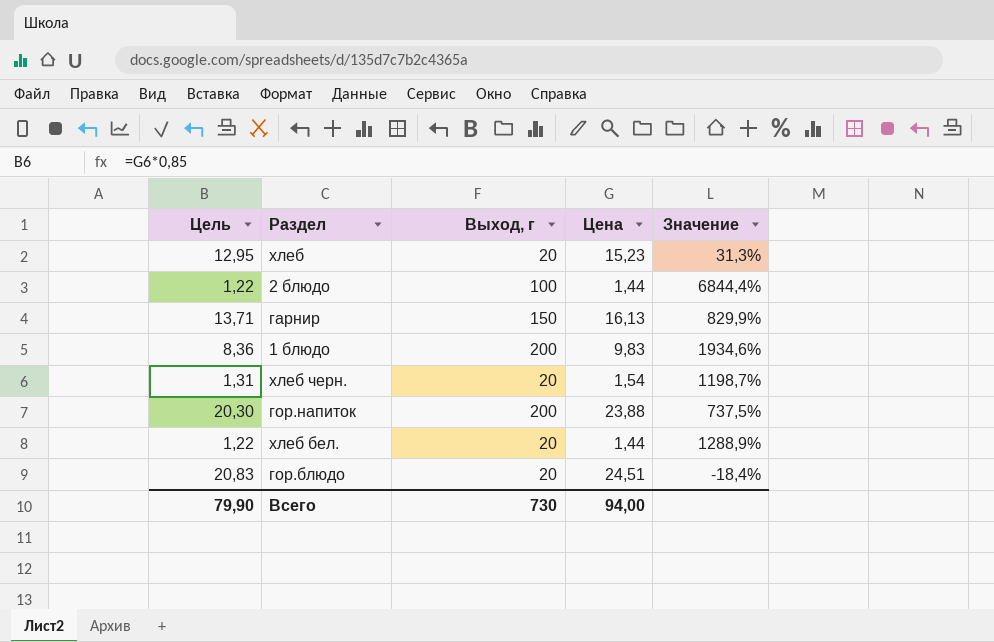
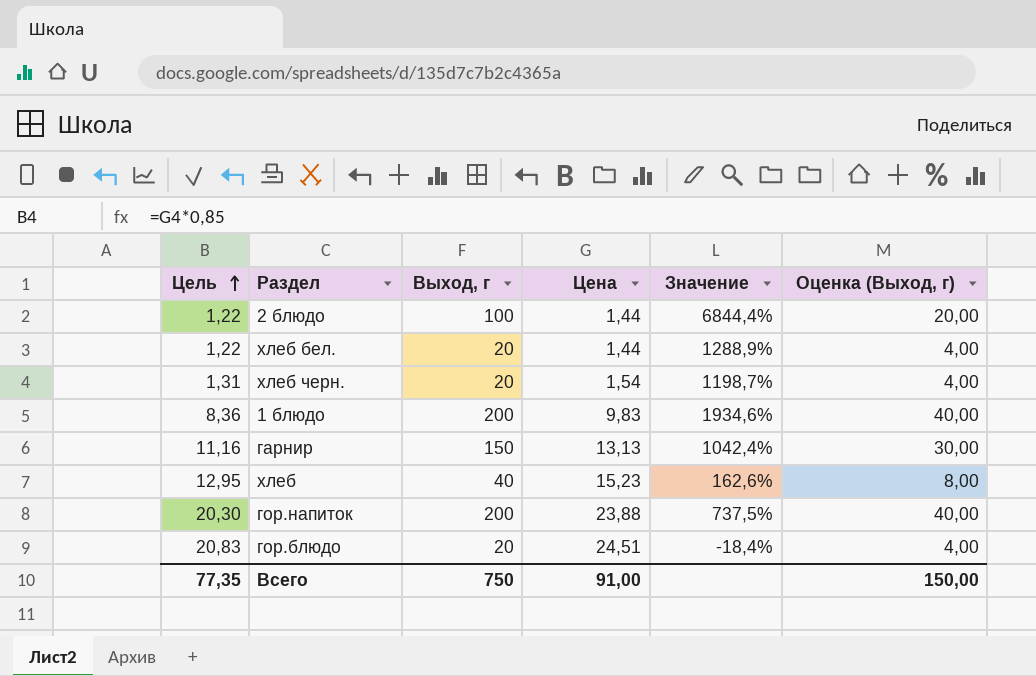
row order: none -> Цель ascending
column Оценка (Выход, г) | formula: none -> [Выход, г] * 0,2
гарнир | Цель: 13,71 -> 11,16
гарнир | Цена: 16,13 -> 13,13
гарнир | Значение: 829,9% -> 1042,4%
хлеб | Выход, г: 20 -> 40
хлеб | Значение: 31,3% -> 162,6%
Всего | Цель: 79,90 -> 77,35
Всего | Выход, г: 730 -> 750
Всего | Цена: 94,00 -> 91,00

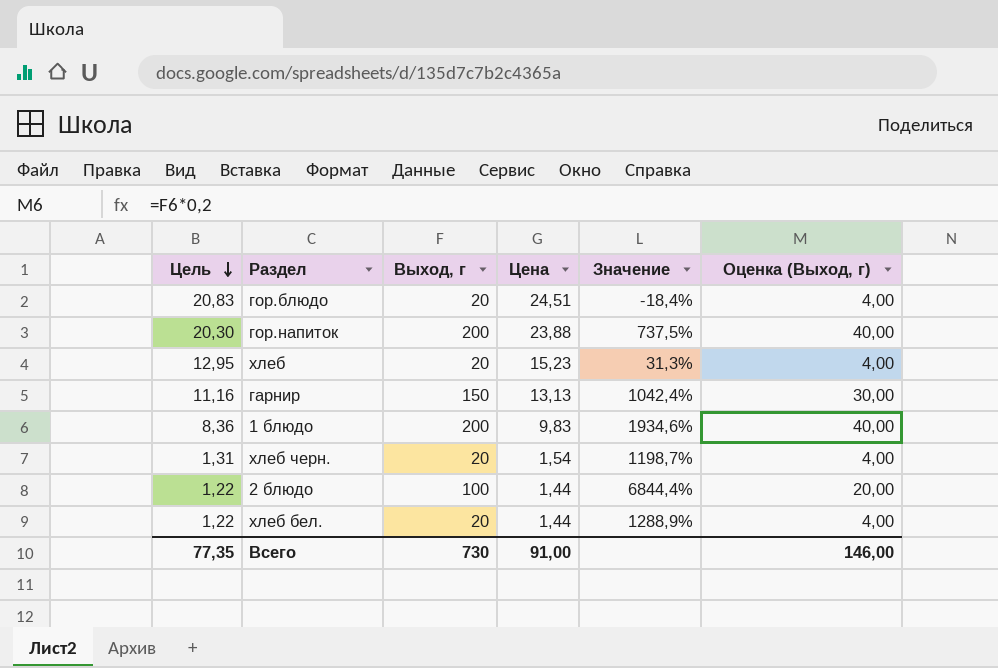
row order: Цель ascending -> Цель descending
хлеб | Выход, г: 40 -> 20
хлеб | Значение: 162,6% -> 31,3%
хлеб | Оценка (Выход, г): 8,00 -> 4,00
Всего | Выход, г: 750 -> 730
Всего | Оценка (Выход, г): 150,00 -> 146,00

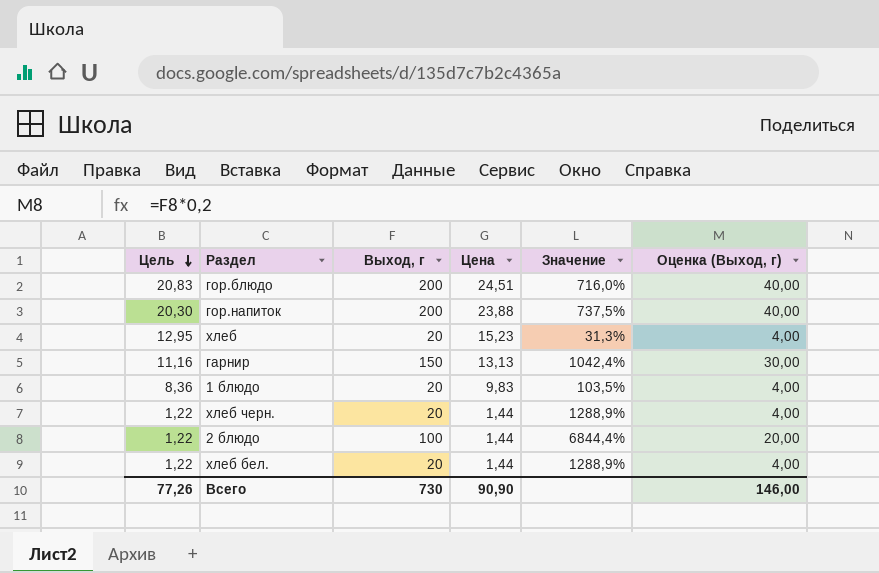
гор.блюдо | Выход, г: 20 -> 200
гор.блюдо | Значение: -18,4% -> 716,0%
гор.блюдо | Оценка (Выход, г): 4,00 -> 40,00
1 блюдо | Выход, г: 200 -> 20
1 блюдо | Значение: 1934,6% -> 103,5%
1 блюдо | Оценка (Выход, г): 40,00 -> 4,00
хлеб черн. | Цель: 1,31 -> 1,22
хлеб черн. | Цена: 1,54 -> 1,44
хлеб черн. | Значение: 1198,7% -> 1288,9%
Всего | Цель: 77,35 -> 77,26
Всего | Цена: 91,00 -> 90,90

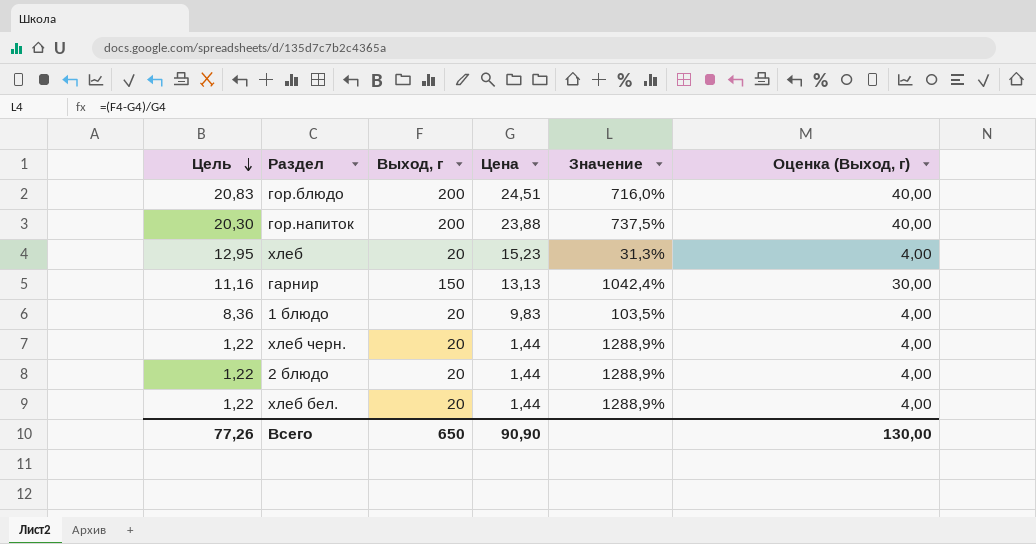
2 блюдо | Выход, г: 100 -> 20
2 блюдо | Значение: 6844,4% -> 1288,9%
2 блюдо | Оценка (Выход, г): 20,00 -> 4,00
Всего | Выход, г: 730 -> 650
Всего | Оценка (Выход, г): 146,00 -> 130,00

